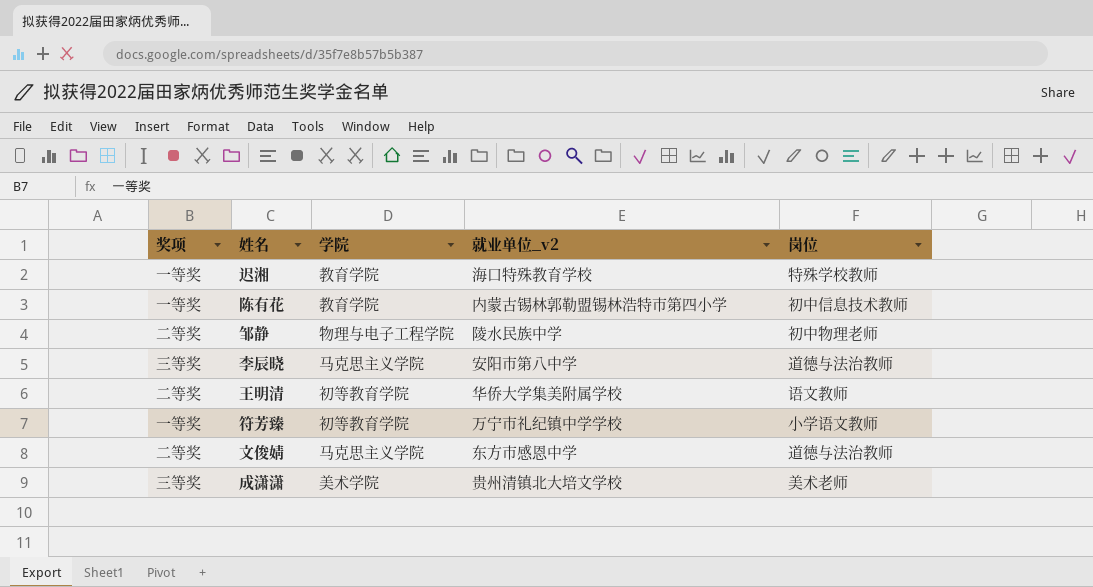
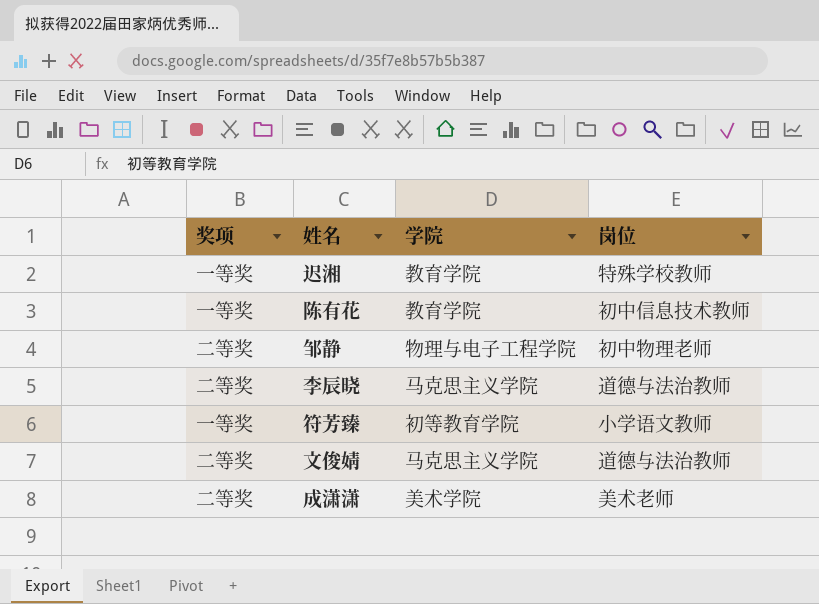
column 就业单位_v2 | position: 4 -> none
row 王明清: 二等奖 | 初等教育学院 | 华侨大学集美附属学校 | 语文教师 -> none
李辰晓 | 奖项: 三等奖 -> 二等奖
成潇潇 | 奖项: 三等奖 -> 二等奖

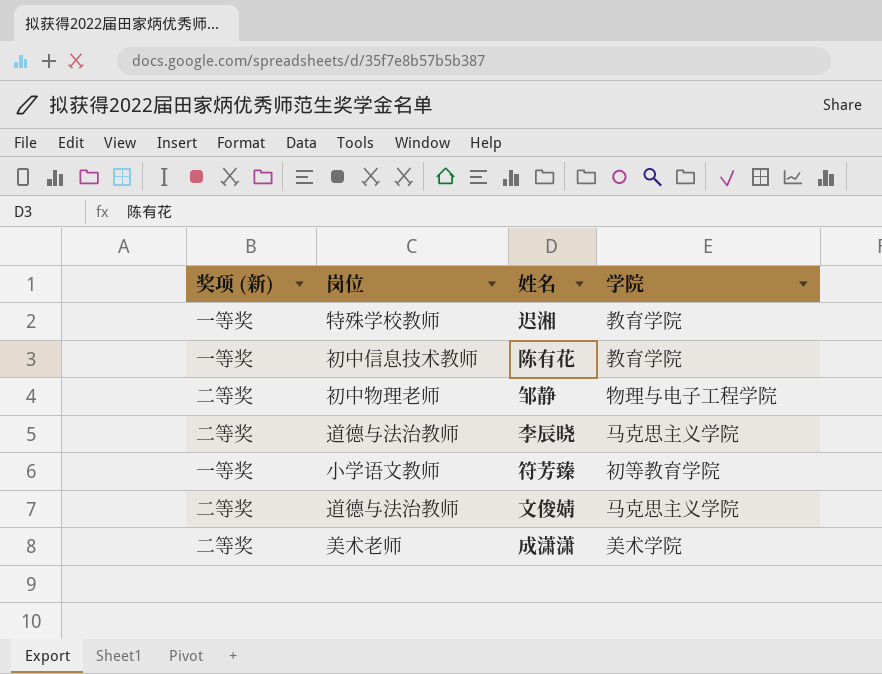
column name: 奖项 -> 奖项 (新)
column 岗位 | position: 4 -> 2

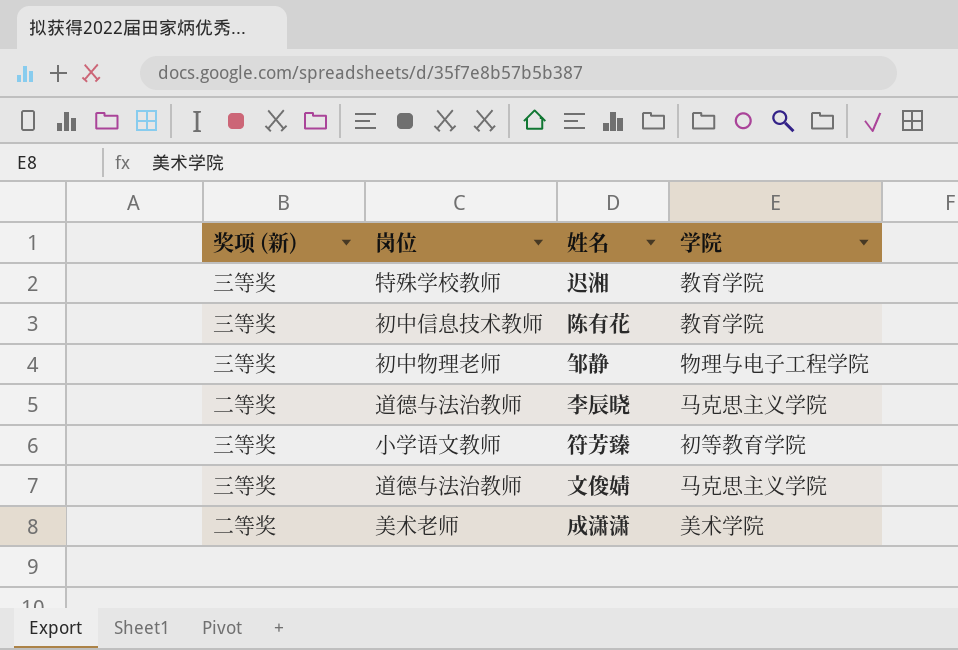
迟湘 | 奖项 (新): 一等奖 -> 三等奖
陈有花 | 奖项 (新): 一等奖 -> 三等奖
邹静 | 奖项 (新): 二等奖 -> 三等奖
符芳臻 | 奖项 (新): 一等奖 -> 三等奖
文俊婧 | 奖项 (新): 二等奖 -> 三等奖

